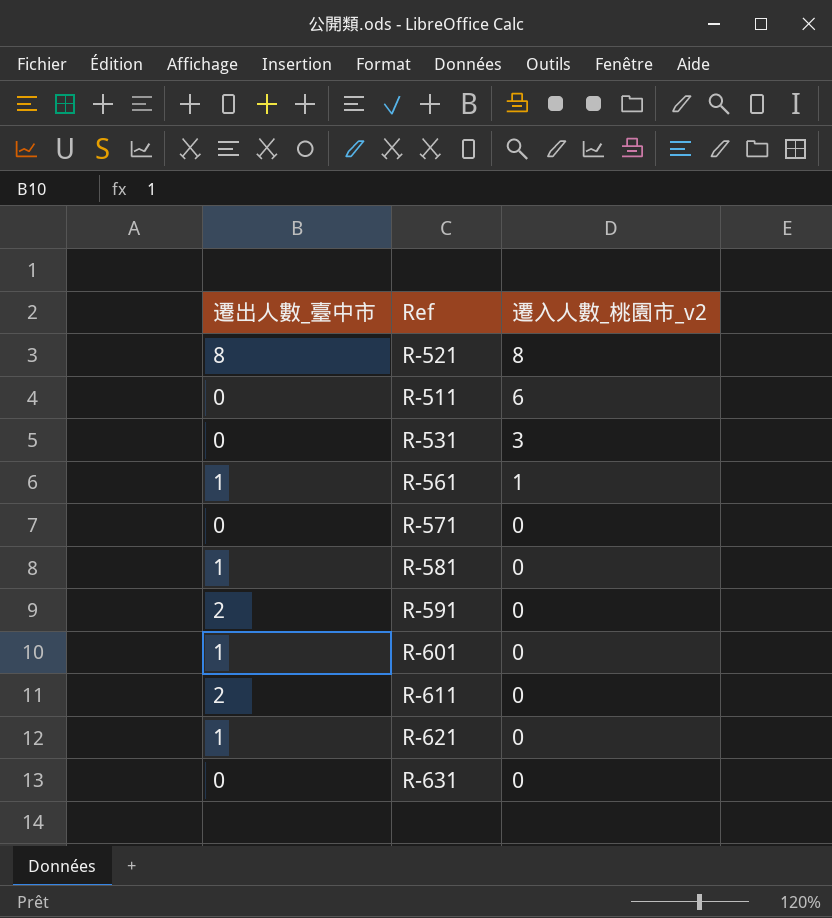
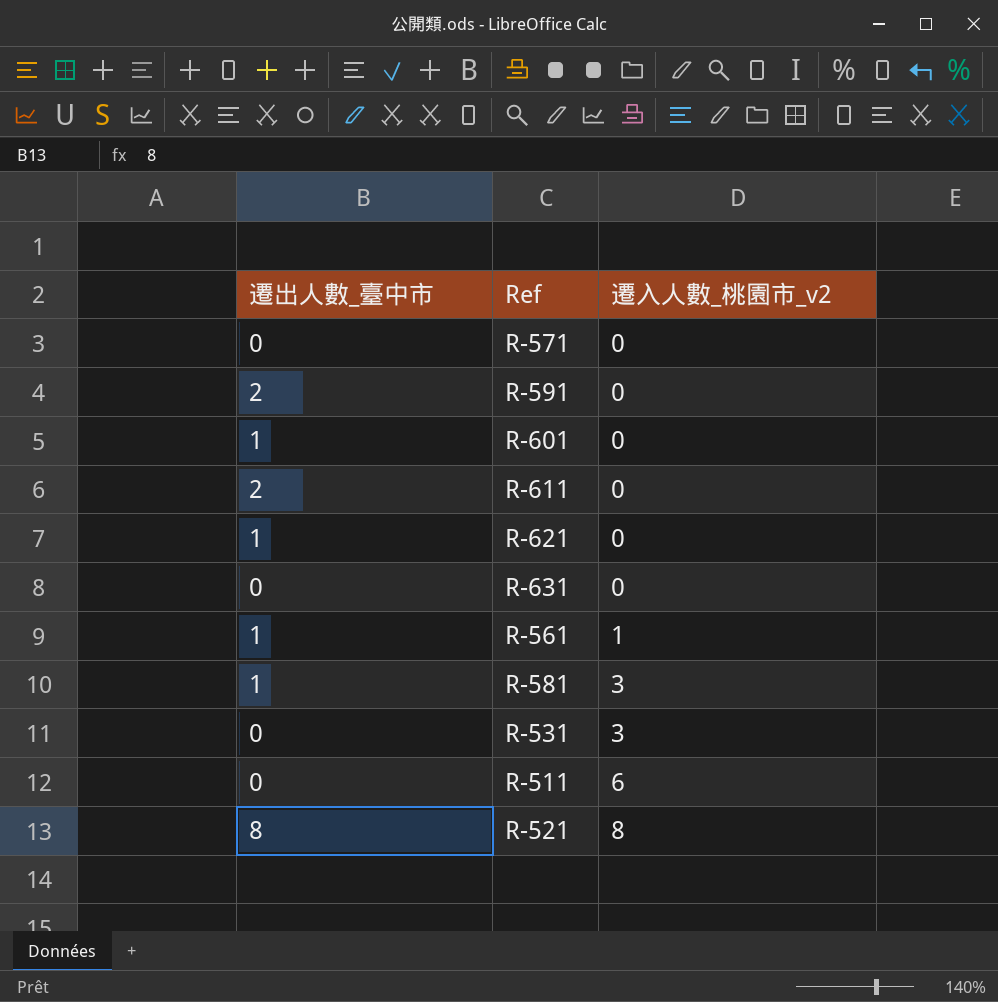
row order: 遷入人數_桃園市_v2 descending -> 遷入人數_桃園市_v2 ascending
R-581 | 遷入人數_桃園市_v2: 0 -> 3

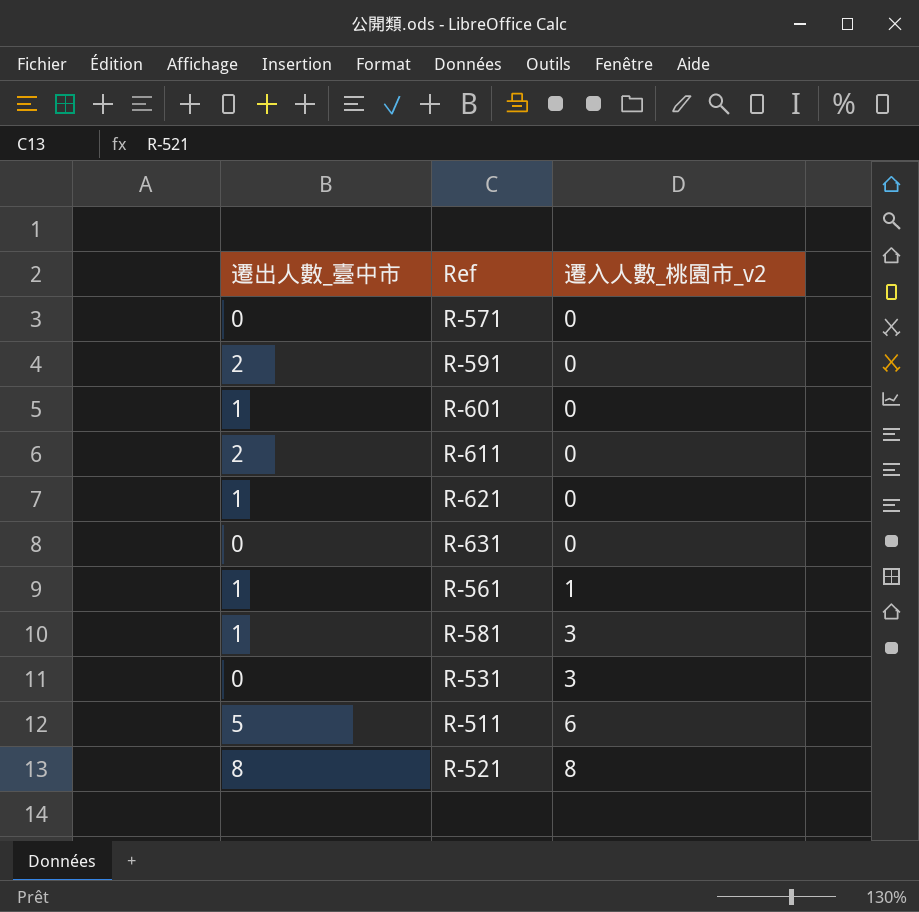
R-511 | 遷出人數_臺中市: 0 -> 5

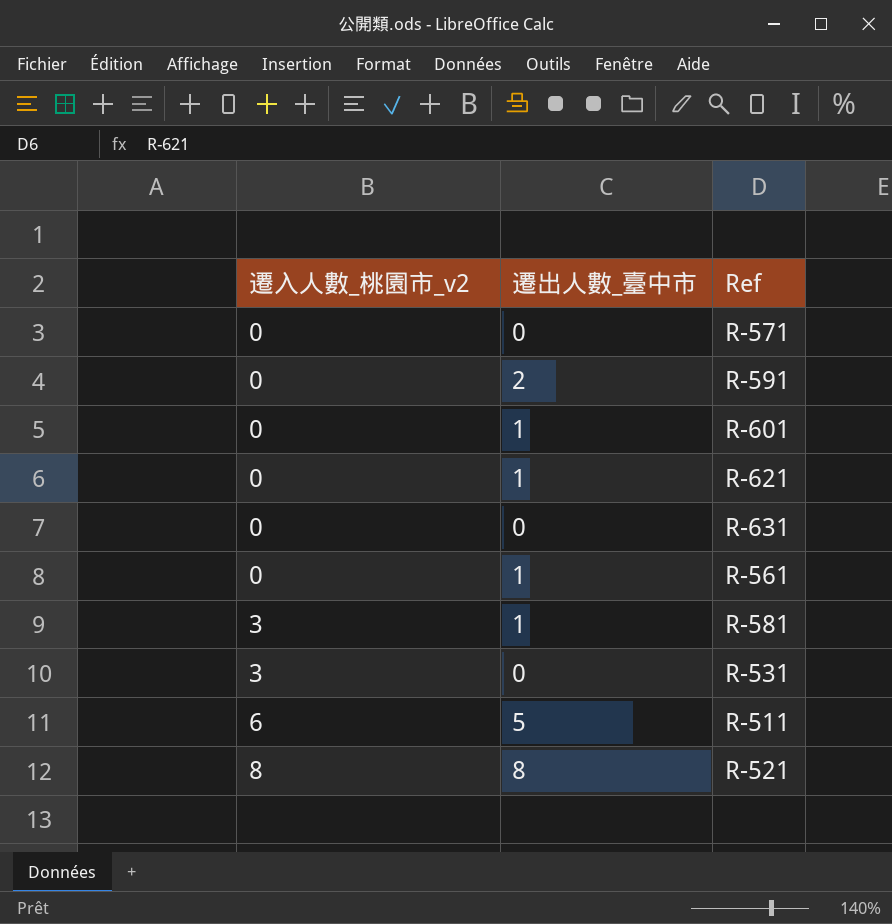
column 遷入人數_桃園市_v2 | position: 3 -> 1
row R-611: 2 | 0 -> none
R-561 | 遷入人數_桃園市_v2: 1 -> 0

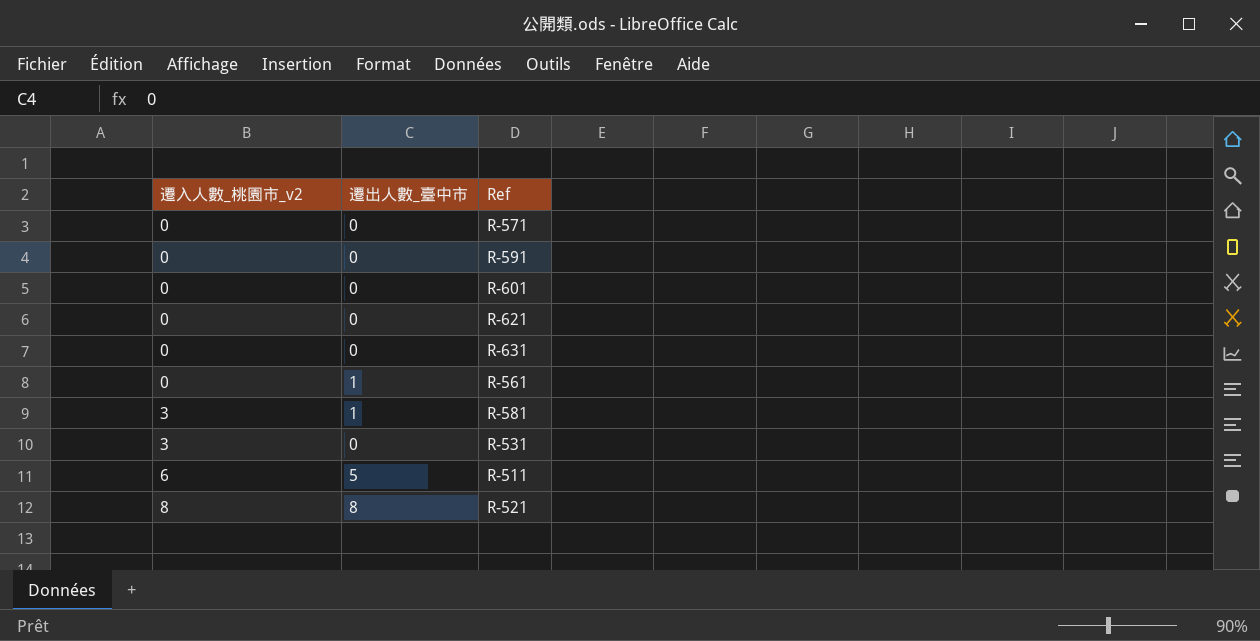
R-591 | 遷出人數_臺中市: 2 -> 0
R-601 | 遷出人數_臺中市: 1 -> 0
R-621 | 遷出人數_臺中市: 1 -> 0

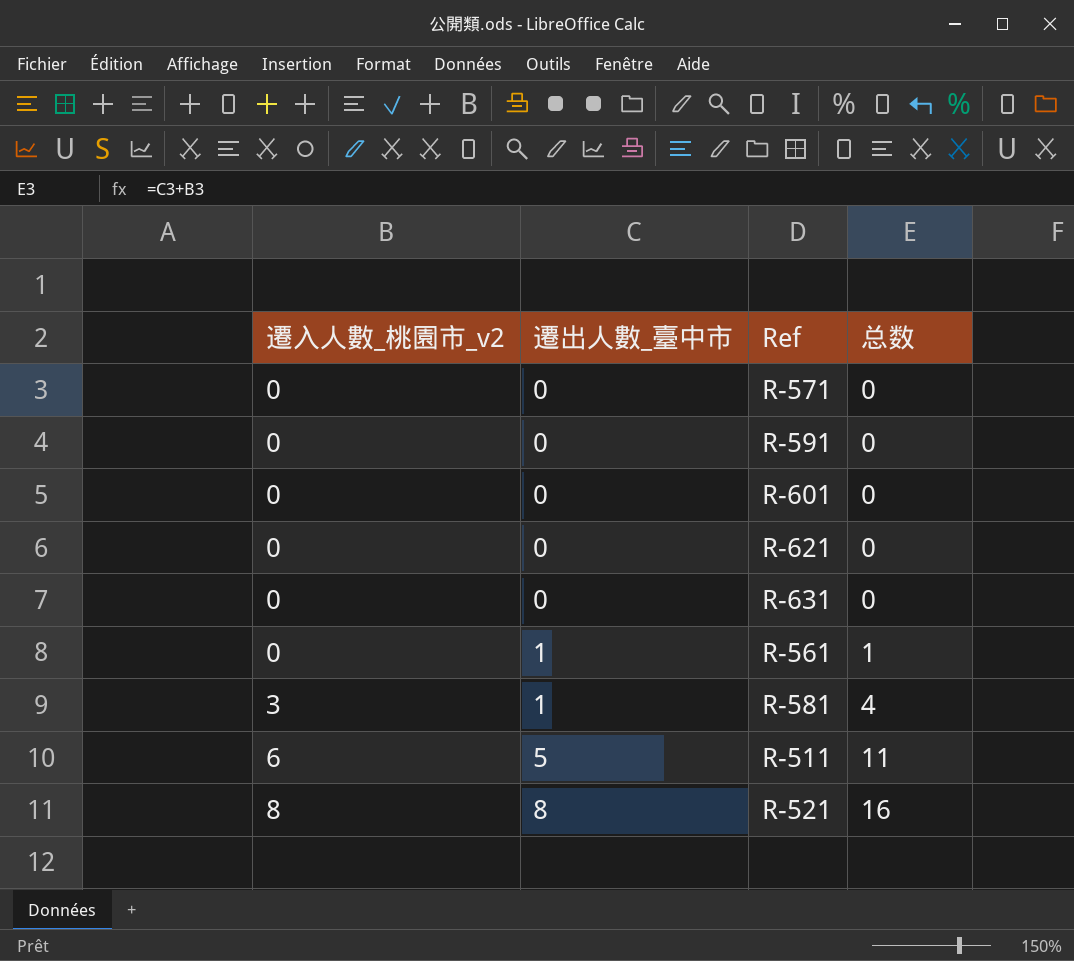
column 总数 | formula: none -> [遷入人數_桃園市_v2] + [遷出人數_臺中市]
row R-531: 3 | 0 -> none

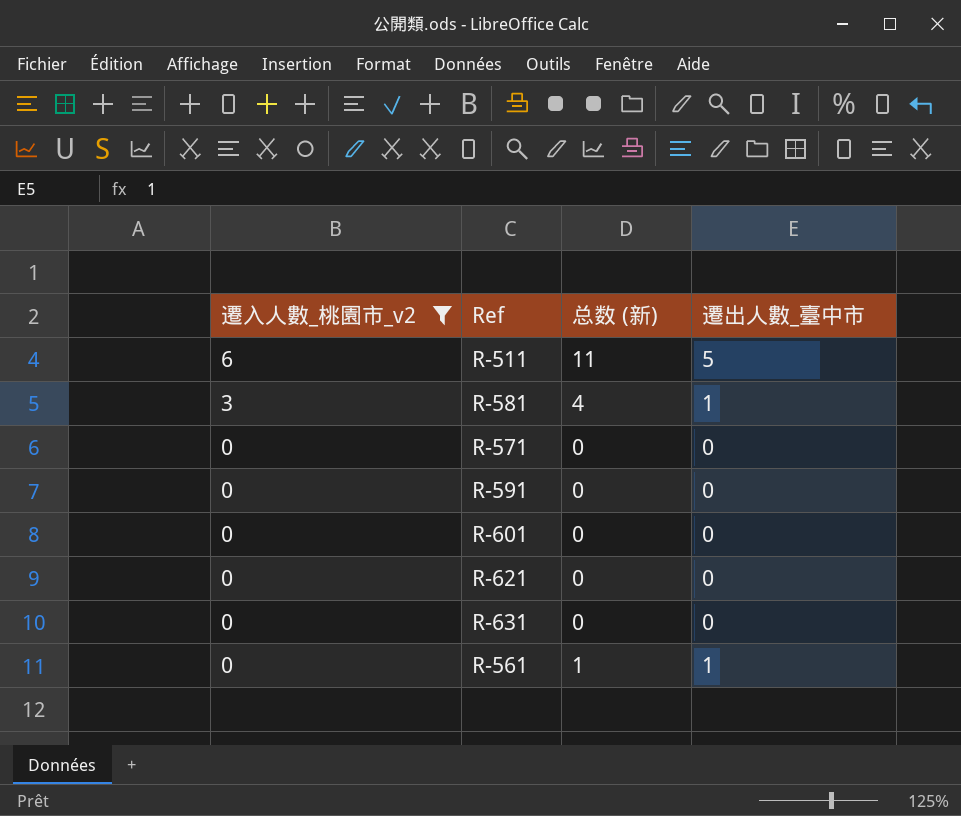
filter: none -> 遷入人數_桃園市_v2 != 8
row order: 遷入人數_桃園市_v2 ascending -> 遷入人數_桃園市_v2 descending
column name: 总数 -> 总数 (新)
column 遷出人數_臺中市 | position: 2 -> 4

